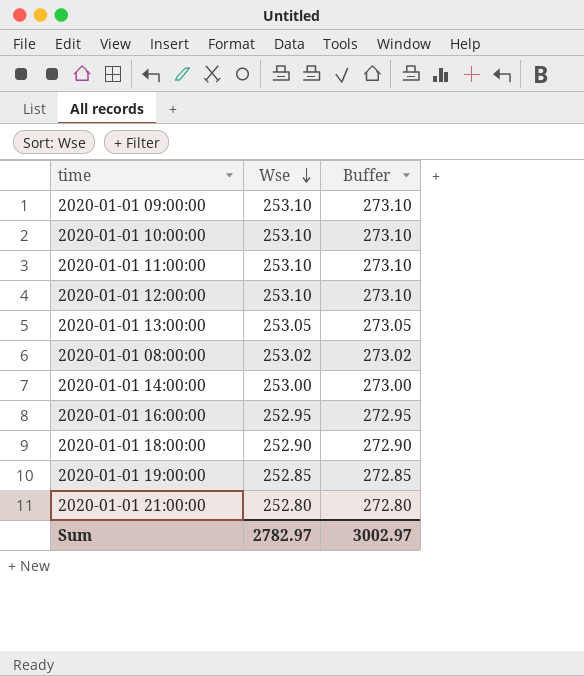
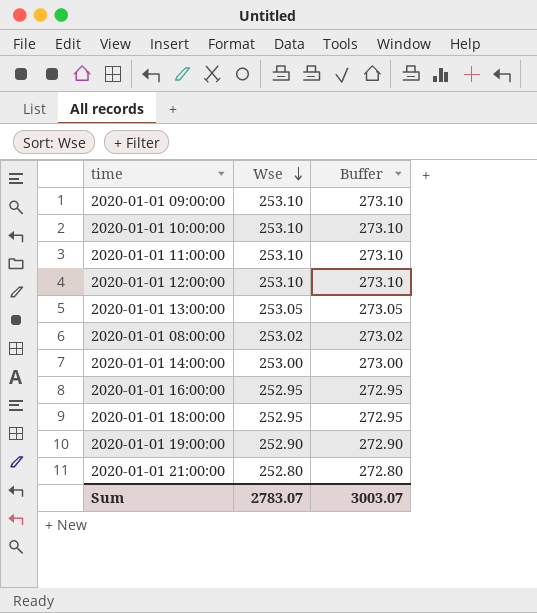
2020-01-01 18:00:00 | Wse: 252.90 -> 252.95
2020-01-01 18:00:00 | Buffer: 272.90 -> 272.95
2020-01-01 19:00:00 | Wse: 252.85 -> 252.90
2020-01-01 19:00:00 | Buffer: 272.85 -> 272.90
Sum | Wse: 2782.97 -> 2783.07
Sum | Buffer: 3002.97 -> 3003.07

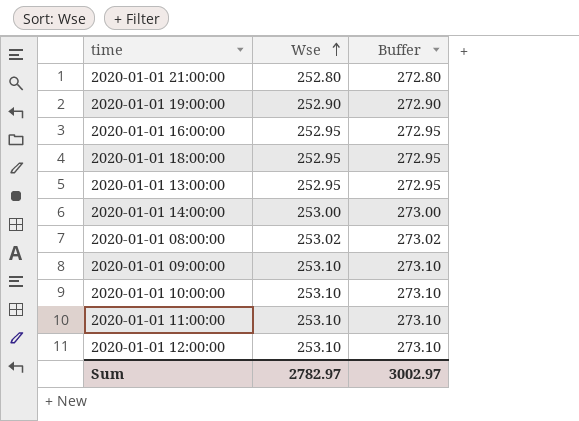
row order: Wse descending -> Wse ascending
2020-01-01 13:00:00 | Wse: 253.05 -> 252.95
2020-01-01 13:00:00 | Buffer: 273.05 -> 272.95
Sum | Wse: 2783.07 -> 2782.97
Sum | Buffer: 3003.07 -> 3002.97

